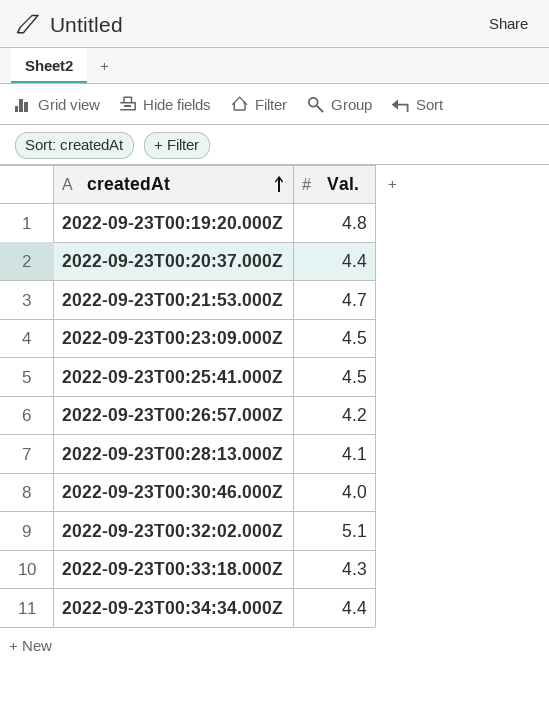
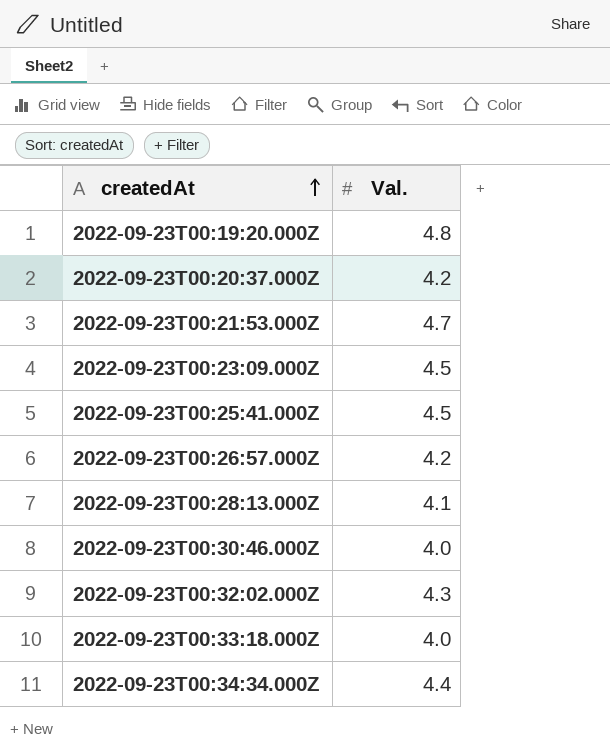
2022-09-23T00:20:37.000Z | Val.: 4.4 -> 4.2
2022-09-23T00:32:02.000Z | Val.: 5.1 -> 4.3
2022-09-23T00:33:18.000Z | Val.: 4.3 -> 4.0

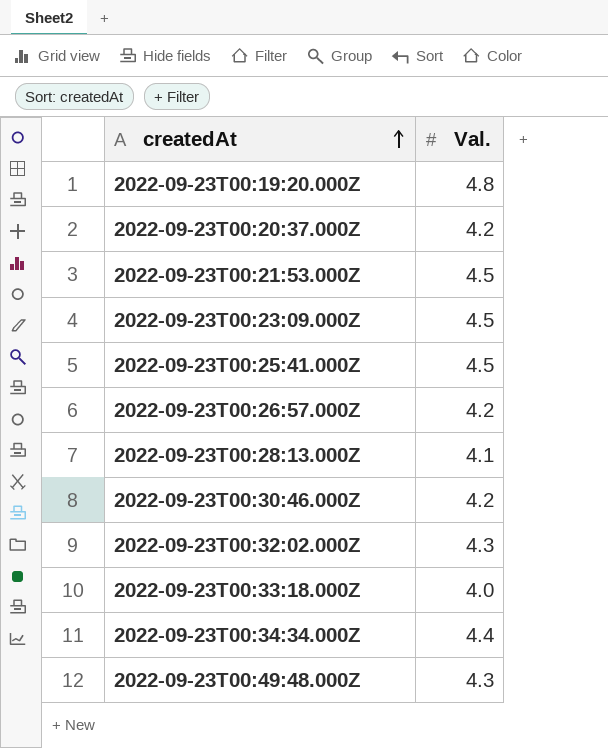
2022-09-23T00:21:53.000Z | Val.: 4.7 -> 4.5
2022-09-23T00:30:46.000Z | Val.: 4.0 -> 4.2
row 2022-09-23T00:49:48.000Z: none -> 4.3

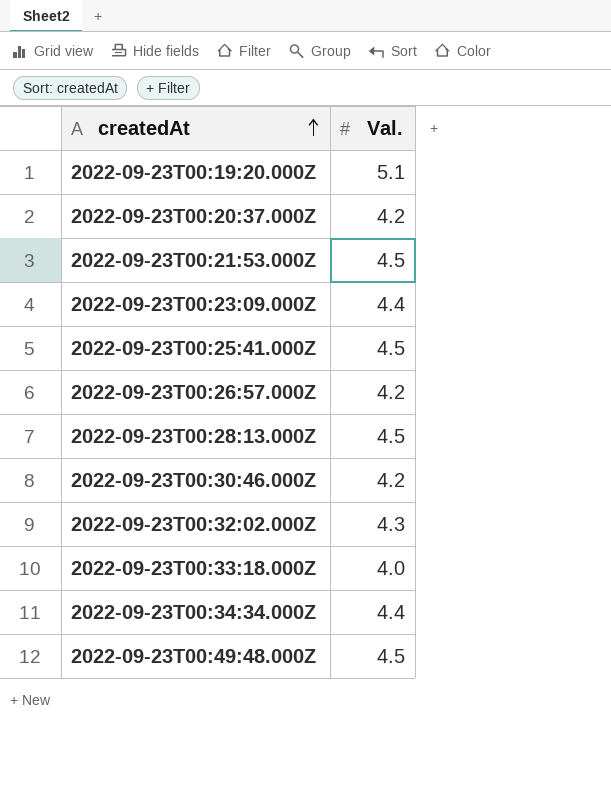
2022-09-23T00:19:20.000Z | Val.: 4.8 -> 5.1
2022-09-23T00:23:09.000Z | Val.: 4.5 -> 4.4
2022-09-23T00:28:13.000Z | Val.: 4.1 -> 4.5
2022-09-23T00:49:48.000Z | Val.: 4.3 -> 4.5

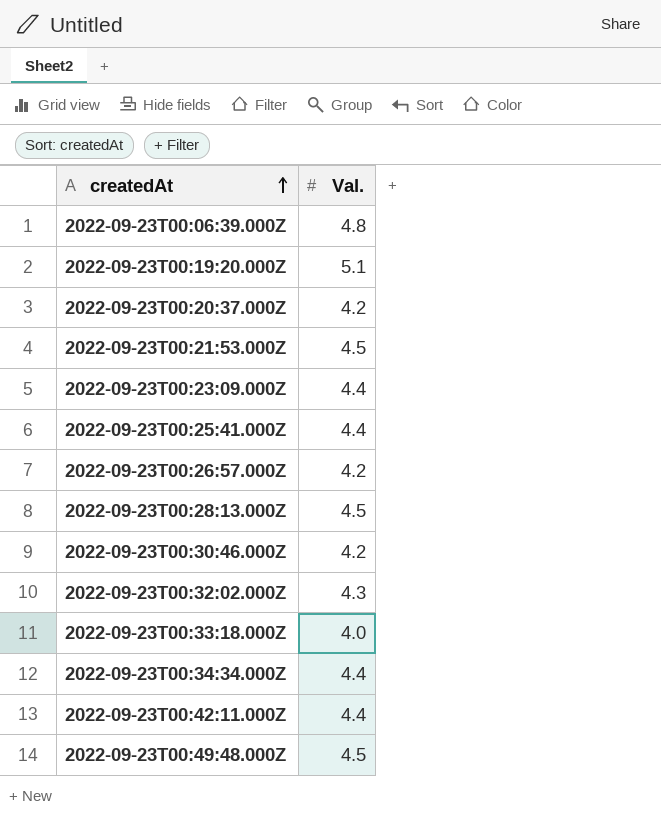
row 2022-09-23T00:06:39.000Z: none -> 4.8
2022-09-23T00:25:41.000Z | Val.: 4.5 -> 4.4
row 2022-09-23T00:42:11.000Z: none -> 4.4

